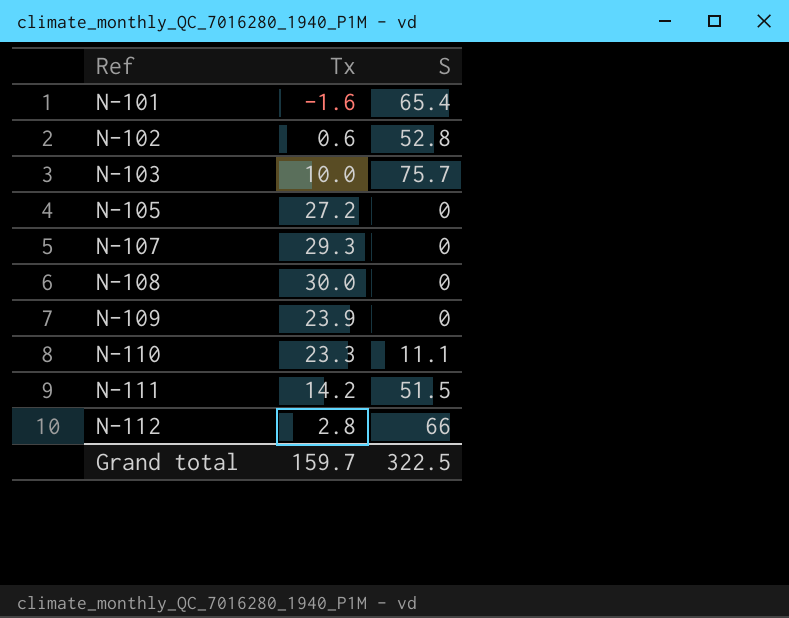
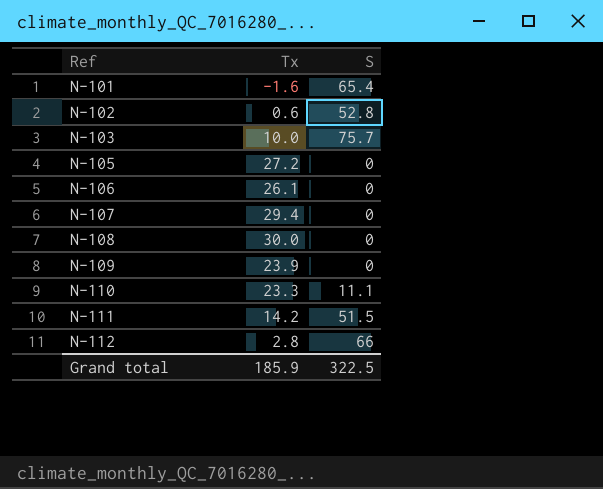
row N-106: none -> 26.1 | 0
N-107 | Tx: 29.3 -> 29.4
Grand total | Tx: 159.7 -> 185.9

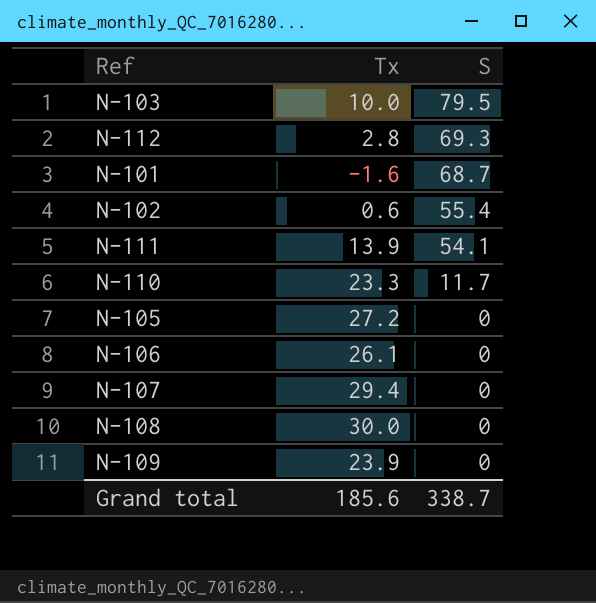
row order: Ref ascending -> S descending
N-103 | S: 75.7 -> 79.5
N-112 | S: 66 -> 69.3
N-101 | S: 65.4 -> 68.7
N-102 | S: 52.8 -> 55.4
N-111 | Tx: 14.2 -> 13.9
N-111 | S: 51.5 -> 54.1
N-110 | S: 11.1 -> 11.7
Grand total | Tx: 185.9 -> 185.6
Grand total | S: 322.5 -> 338.7

